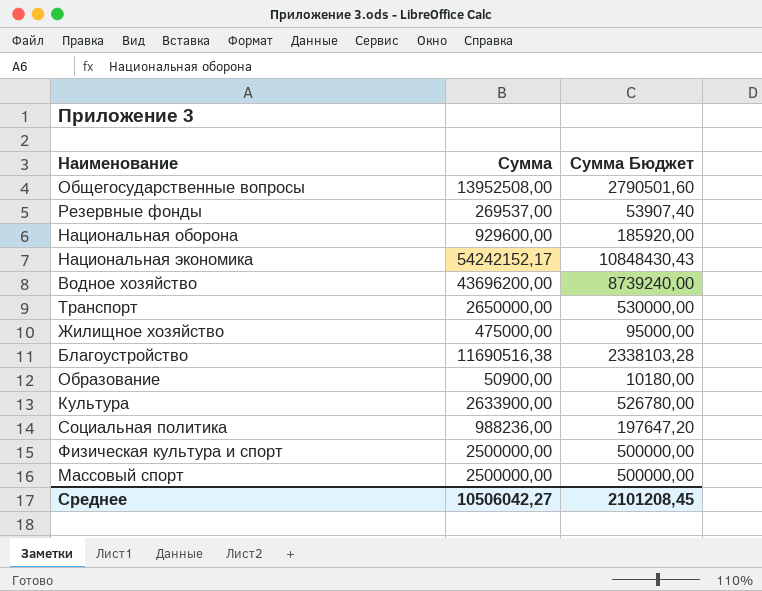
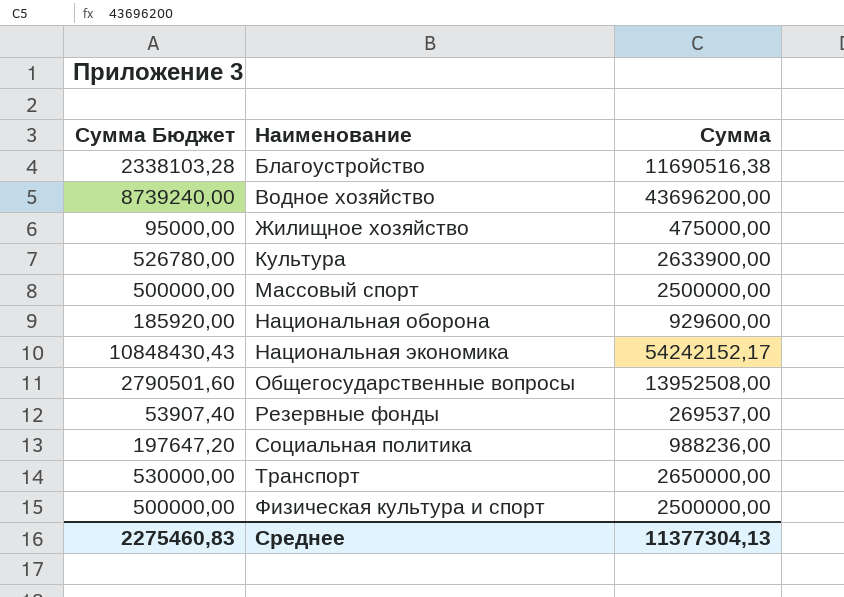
row order: none -> Наименование ascending
column Сумма Бюджет | position: 3 -> 1
row Образование: 50900,00 | 10180,00 -> none
Среднее | Сумма Бюджет: 2101208,45 -> 2275460,83
Среднее | Сумма: 10506042,27 -> 11377304,13

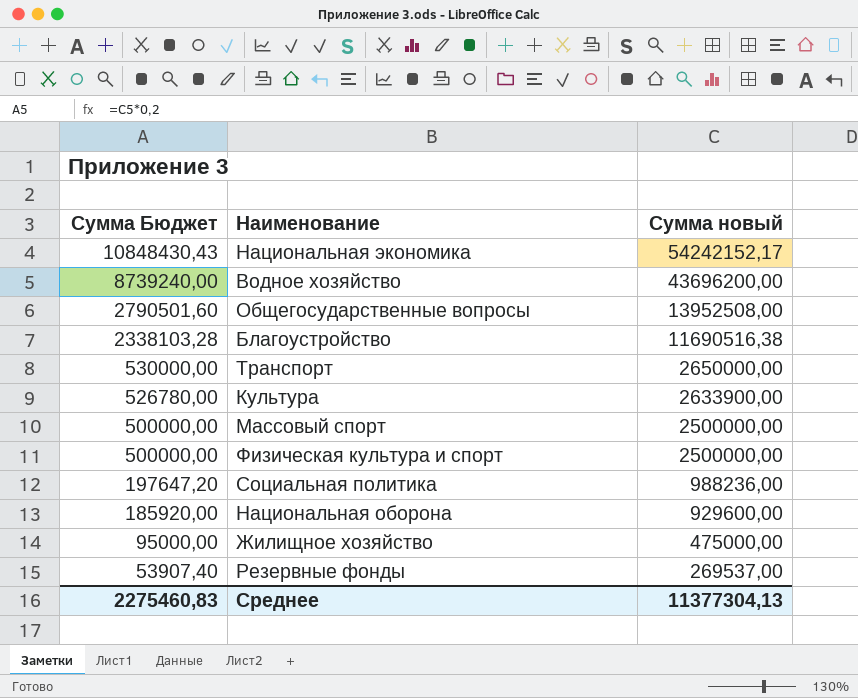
row order: Наименование ascending -> Сумма Бюджет descending
column name: Сумма -> Сумма новый

